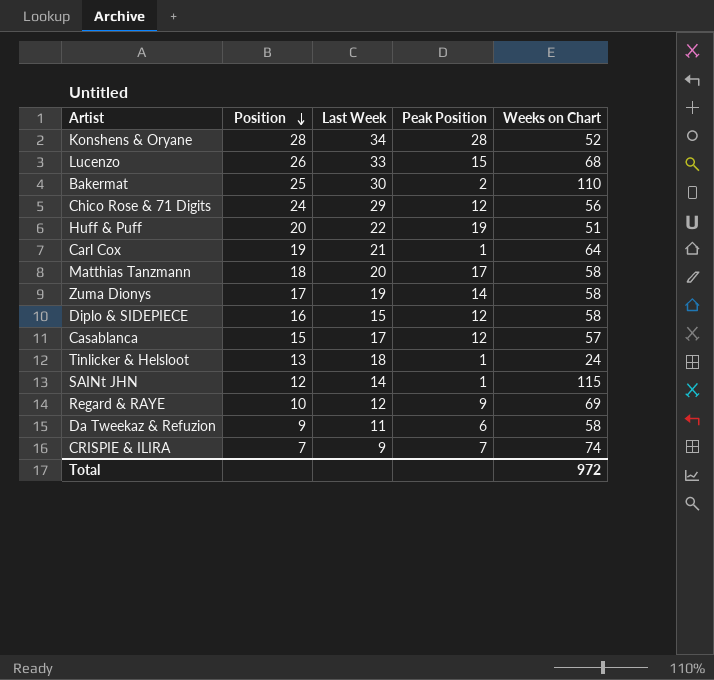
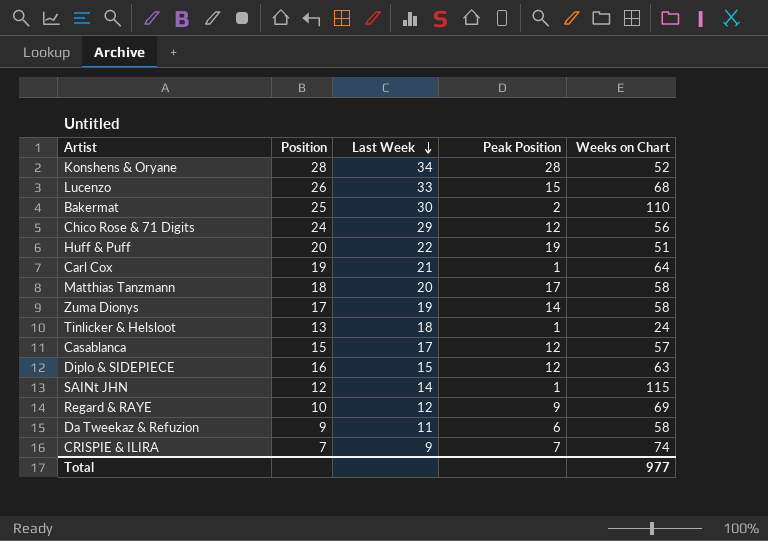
row order: Position descending -> Last Week descending
Diplo & SIDEPIECE | Weeks on Chart: 58 -> 63
Total | Weeks on Chart: 972 -> 977

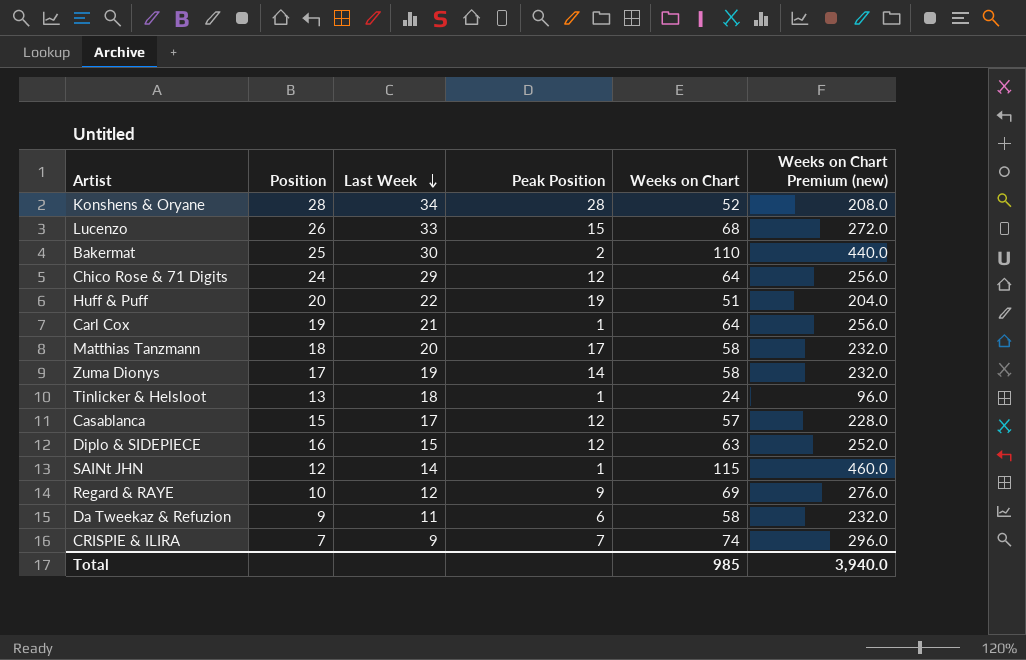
column Weeks on Chart Premium (new) | formula: none -> [Weeks on Chart] * 4
Chico Rose & 71 Digits | Weeks on Chart: 56 -> 64
Total | Weeks on Chart: 977 -> 985

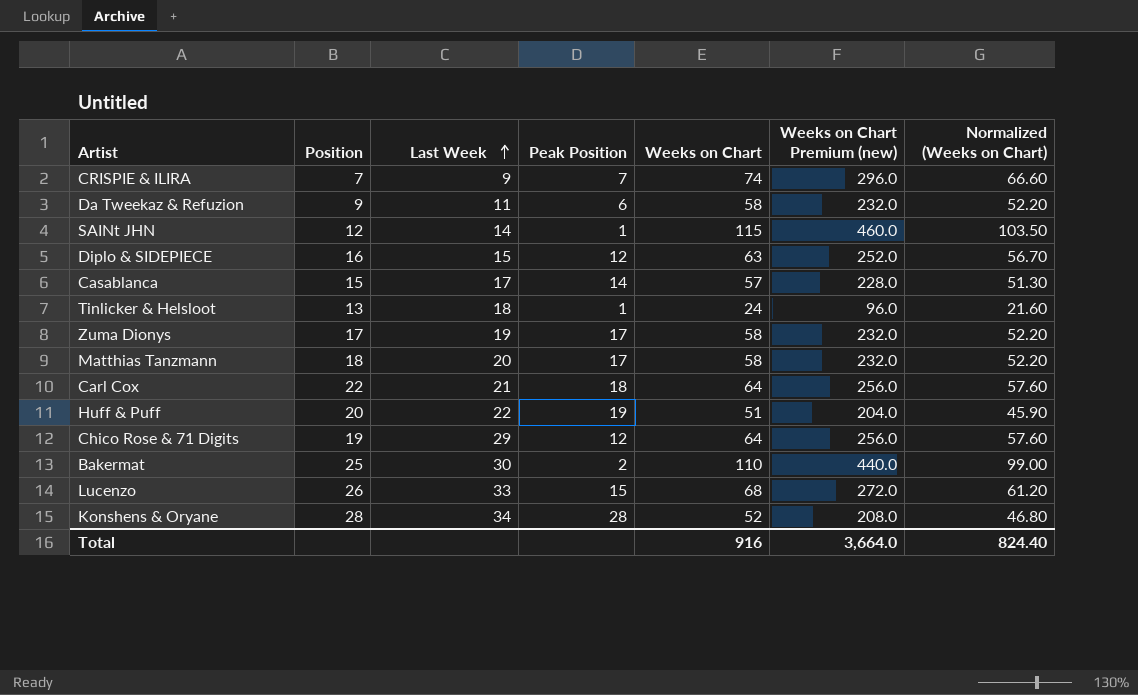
row order: Last Week descending -> Last Week ascending
column Normalized (Weeks on Chart) | formula: none -> [Weeks on Chart] * 0.9
row Regard & RAYE: 10 | 12 | 9 | 69 | 276.0 -> none
Casablanca | Peak Position: 12 -> 14
Zuma Dionys | Peak Position: 14 -> 17
Carl Cox | Position: 19 -> 22
Carl Cox | Peak Position: 1 -> 18
Chico Rose & 71 Digits | Position: 24 -> 19
Total | Weeks on Chart: 985 -> 916
Total | Weeks on Chart Premium (new): 3,940.0 -> 3,664.0

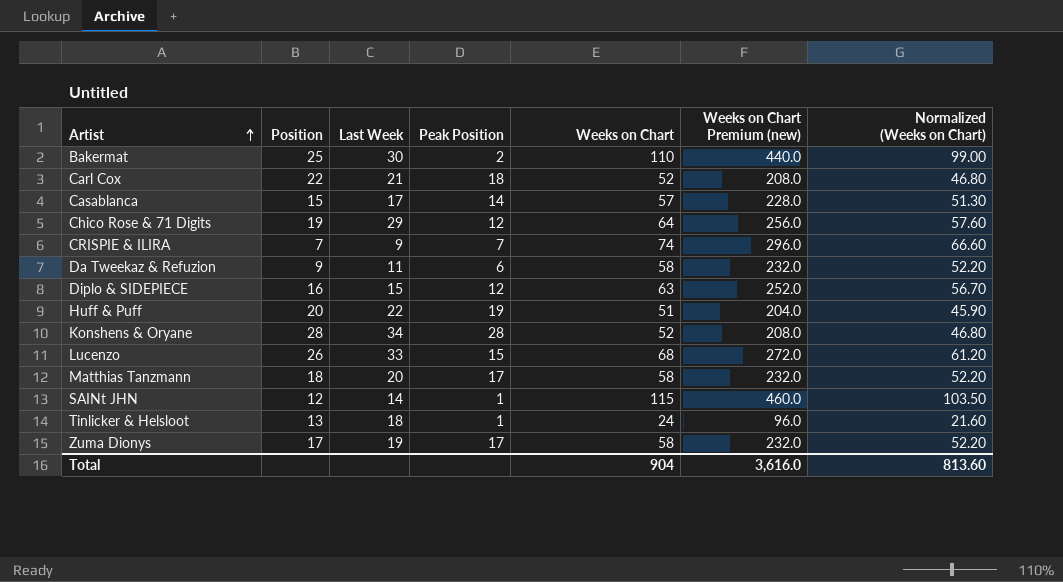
row order: Last Week ascending -> Artist ascending
Carl Cox | Weeks on Chart: 64 -> 52
Carl Cox | Weeks on Chart Premium (new): 256.0 -> 208.0
Carl Cox | Normalized (Weeks on Chart): 57.60 -> 46.80
Total | Weeks on Chart: 916 -> 904
Total | Weeks on Chart Premium (new): 3,664.0 -> 3,616.0
Total | Normalized (Weeks on Chart): 824.40 -> 813.60

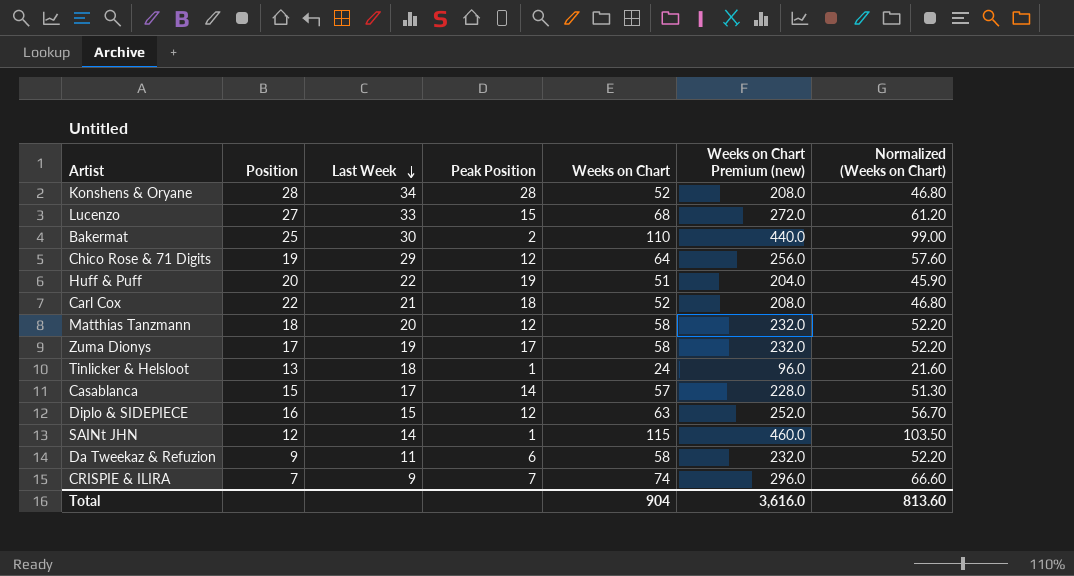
row order: Artist ascending -> Last Week descending
Lucenzo | Position: 26 -> 27
Matthias Tanzmann | Peak Position: 17 -> 12

